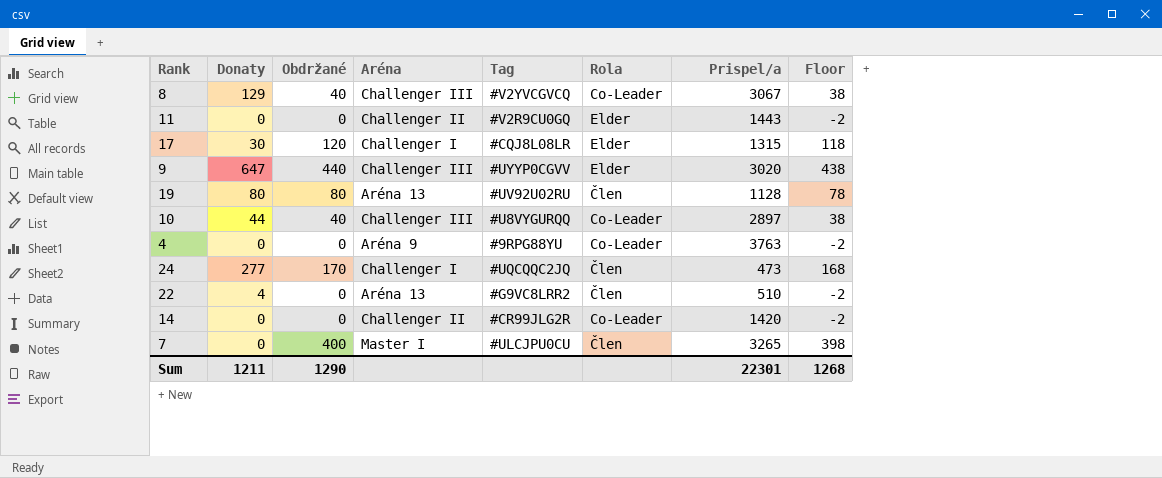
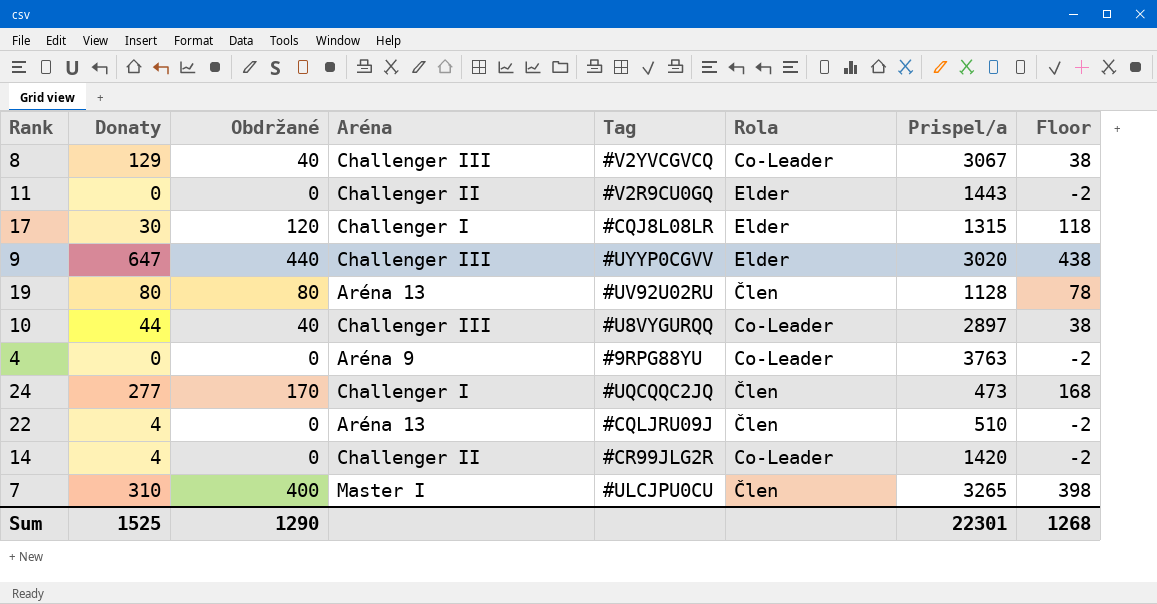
22 | Tag: #G9VC8LRR2 -> #CQLJRU09J
14 | Donaty: 0 -> 4
7 | Donaty: 0 -> 310
Sum | Donaty: 1211 -> 1525

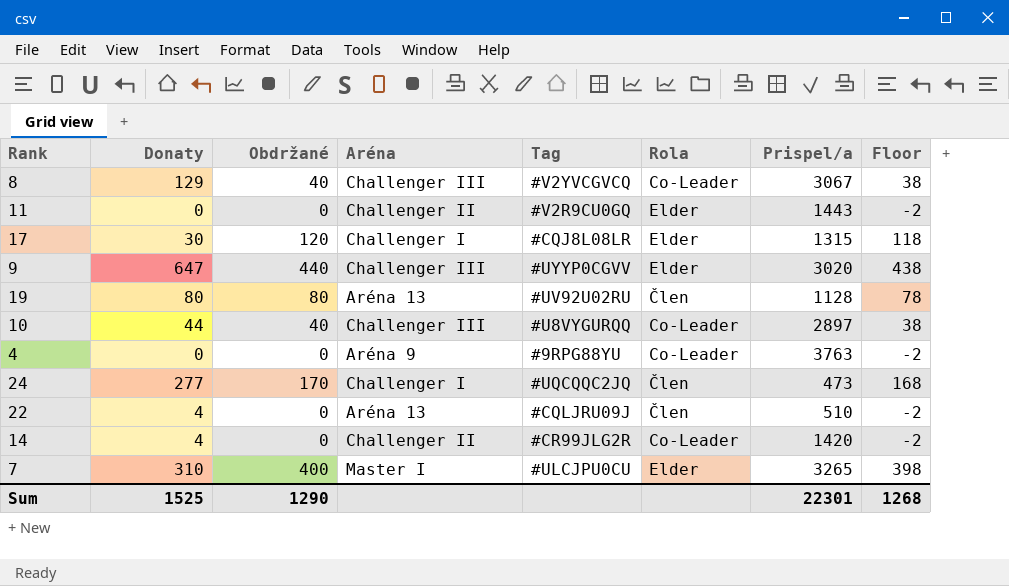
7 | Rola: Člen -> Elder

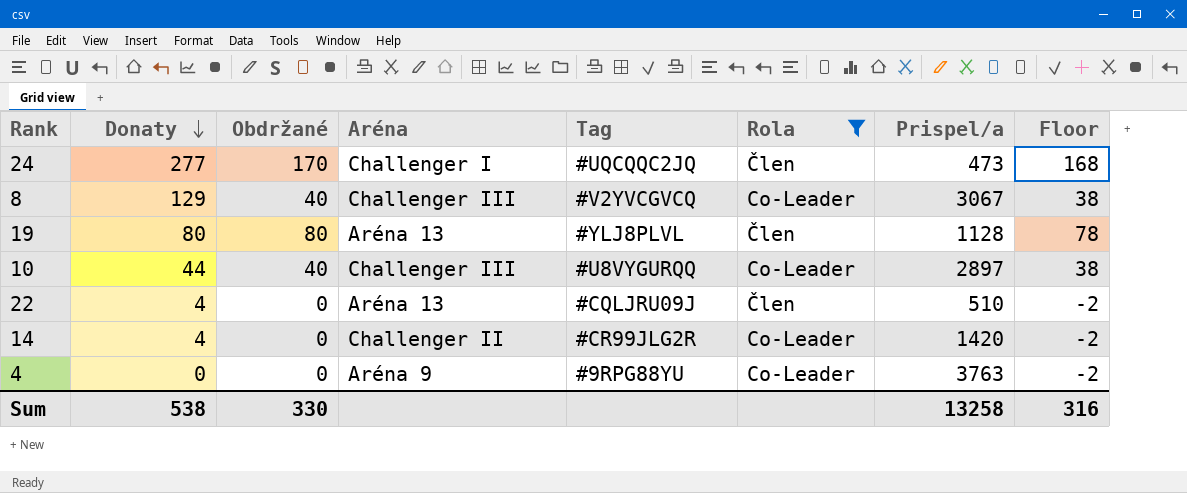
filter: none -> Rola != Elder
row order: none -> Donaty descending
19 | Tag: #UV92U02RU -> #YLJ8PLVL
Sum | Donaty: 1525 -> 538
Sum | Obdržané: 1290 -> 330
Sum | Prispel/a: 22301 -> 13258
Sum | Floor: 1268 -> 316

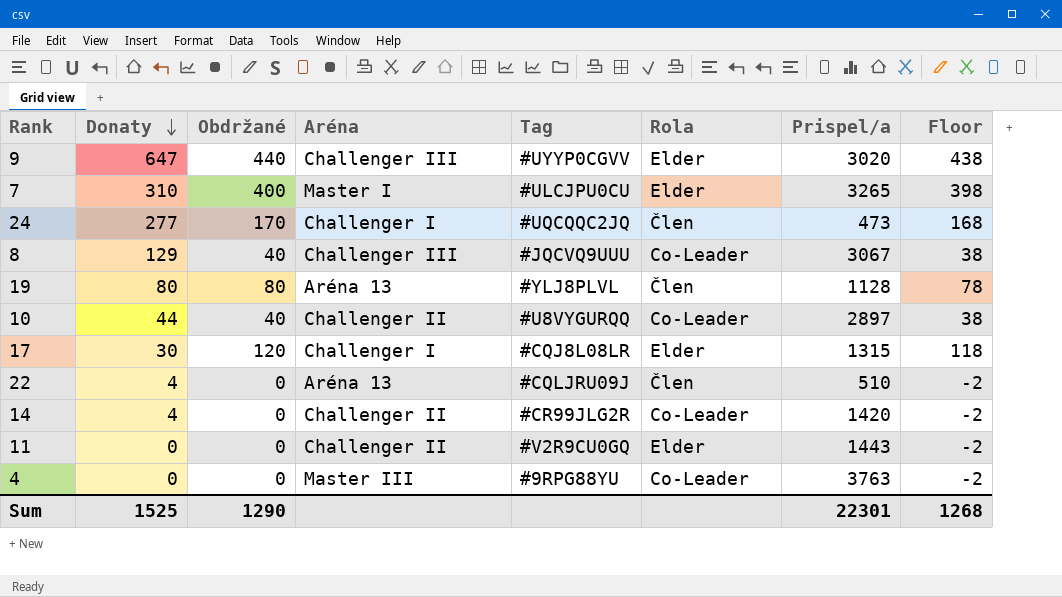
filter: Rola != Elder -> none
8 | Tag: #V2YVCGVCQ -> #JQCVQ9UUU
10 | Aréna: Challenger III -> Challenger II
4 | Aréna: Aréna 9 -> Master III
Sum | Donaty: 538 -> 1525
Sum | Obdržané: 330 -> 1290
Sum | Prispel/a: 13258 -> 22301
Sum | Floor: 316 -> 1268

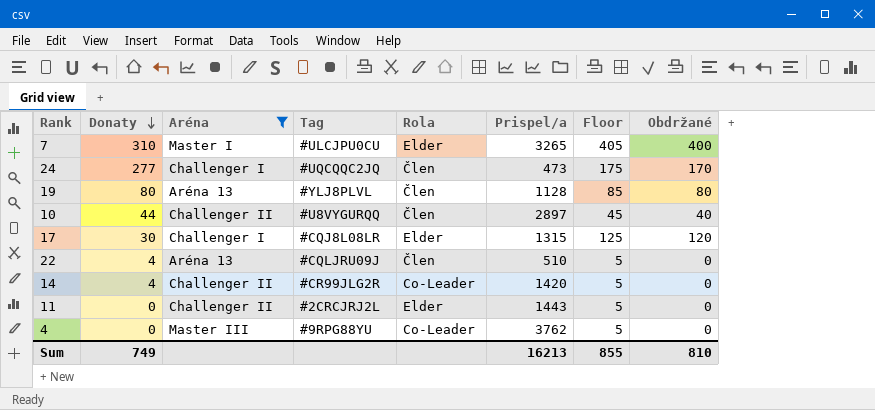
filter: none -> Aréna != Challenger III
column Floor | formula: [Obdržané] - 2 -> [Obdržané] + 5
column Obdržané | position: 3 -> 8
10 | Rola: Co-Leader -> Člen
11 | Tag: #V2R9CU0GQ -> #2CRCJRJ2L
4 | Prispel/a: 3763 -> 3762
Sum | Donaty: 1525 -> 749
Sum | Prispel/a: 22301 -> 16213
Sum | Floor: 1268 -> 855
Sum | Obdržané: 1290 -> 810

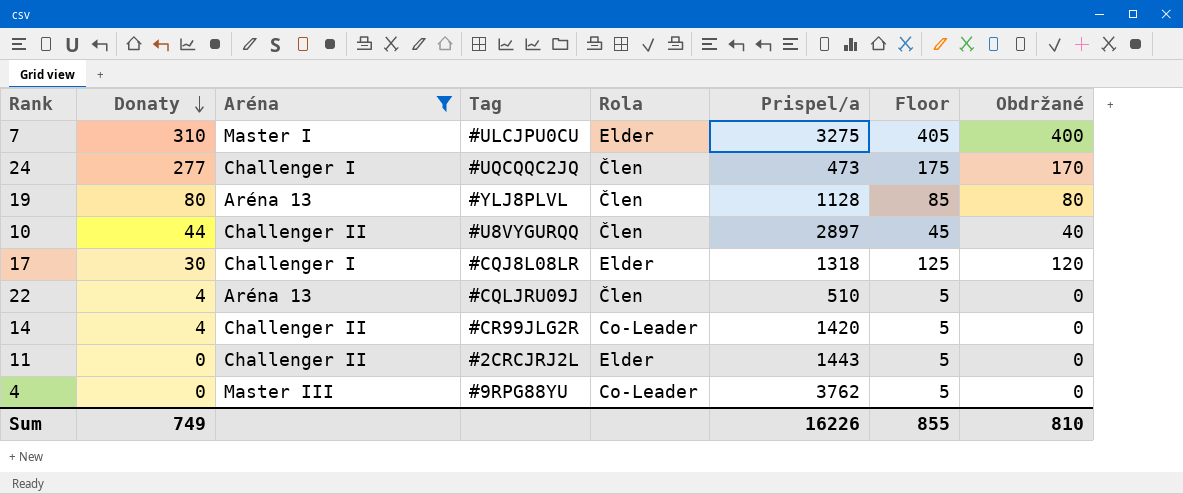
7 | Prispel/a: 3265 -> 3275
17 | Prispel/a: 1315 -> 1318
Sum | Prispel/a: 16213 -> 16226

